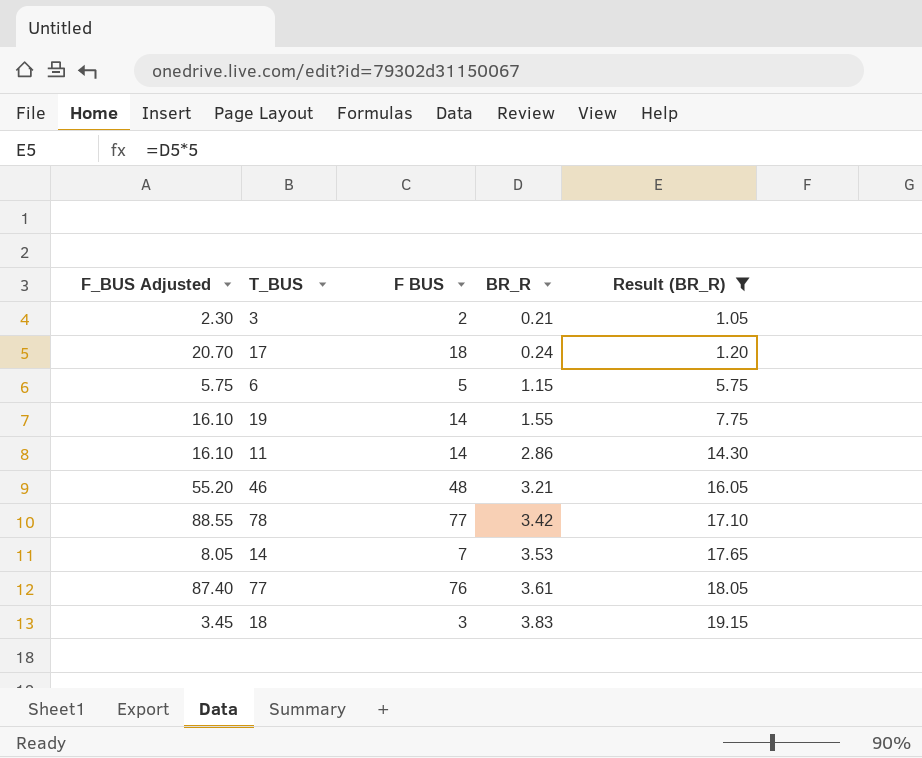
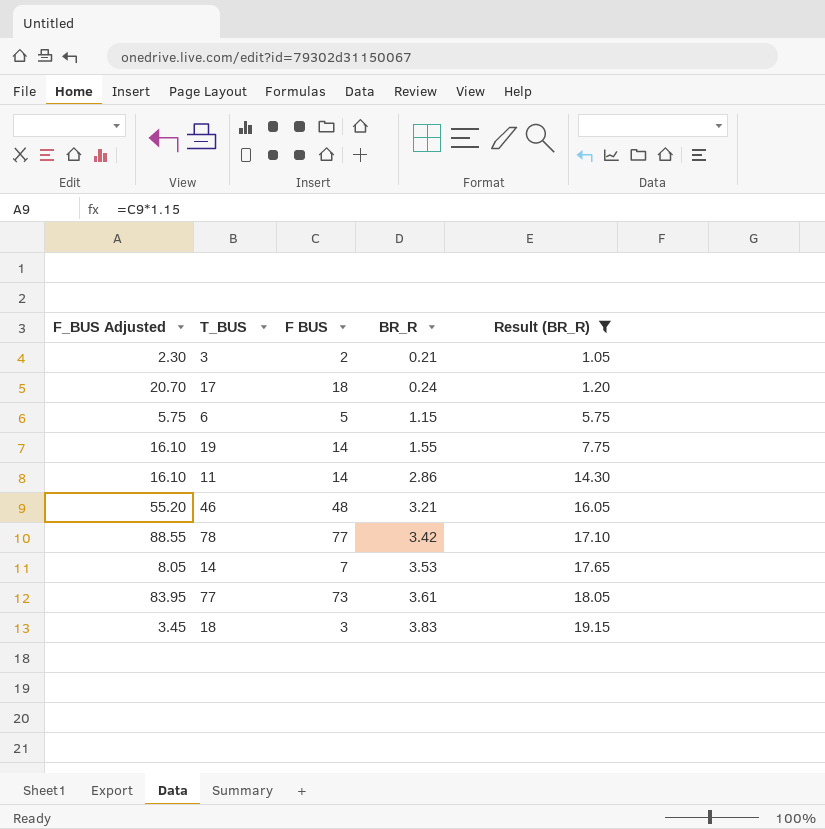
77 | F_BUS Adjusted: 87.40 -> 83.95
77 | F BUS: 76 -> 73

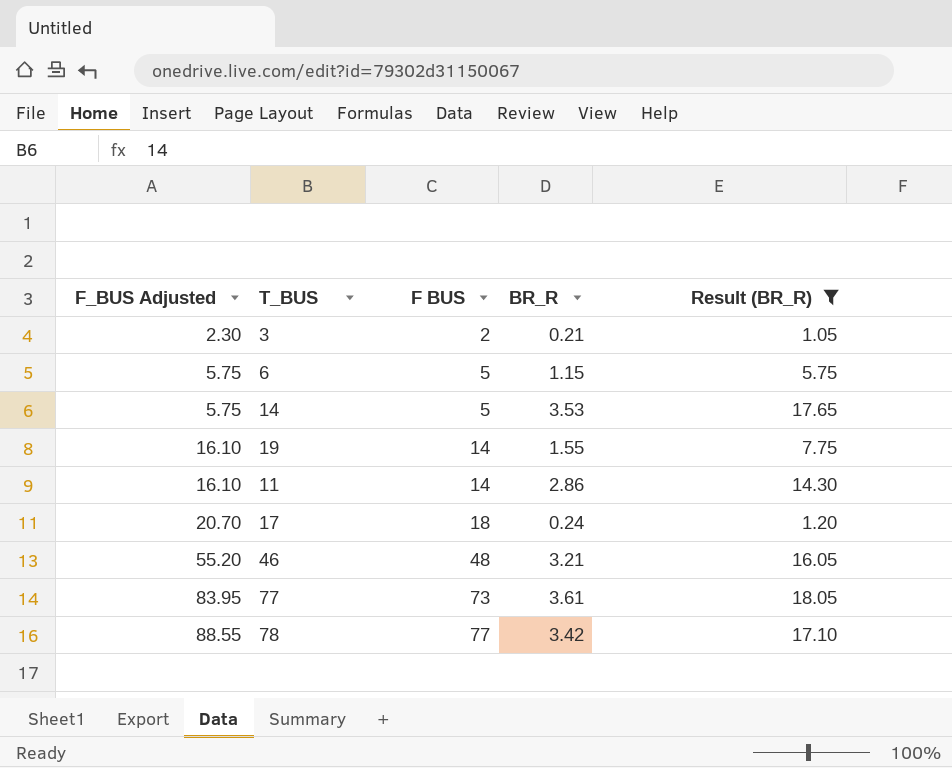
row order: BR_R ascending -> F_BUS Adjusted ascending
row 18: 3.45 | 3 | 3.83 | 19.15 -> none
14 | F_BUS Adjusted: 8.05 -> 5.75
14 | F BUS: 7 -> 5

